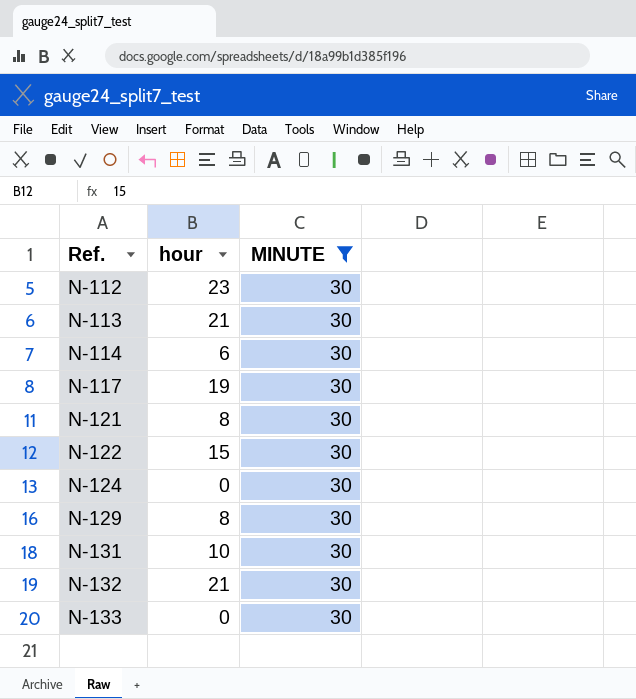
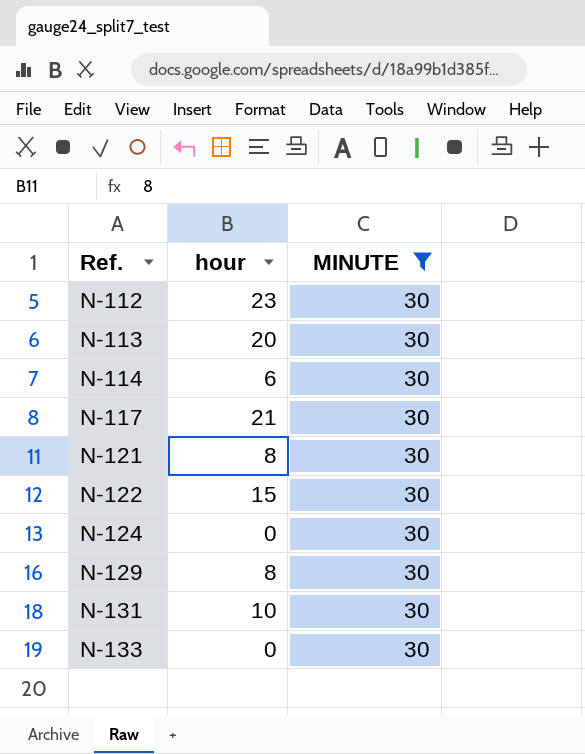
row N-132: 21 | 30 -> none
N-113 | hour: 21 -> 20
N-117 | hour: 19 -> 21

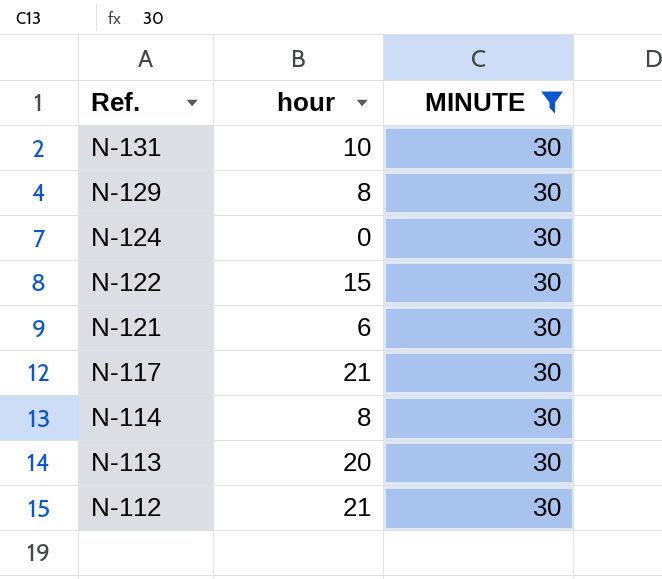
row order: Ref. ascending -> Ref. descending
row N-133: 0 | 30 -> none
N-121 | hour: 8 -> 6
N-114 | hour: 6 -> 8
N-112 | hour: 23 -> 21

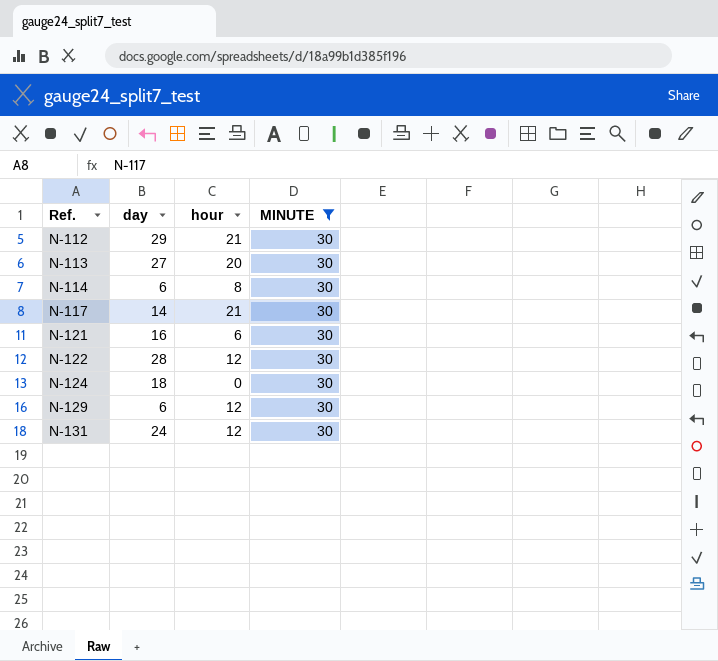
row order: Ref. descending -> Ref. ascending
column day | position: none -> 2
N-122 | hour: 15 -> 12
N-129 | hour: 8 -> 12
N-131 | hour: 10 -> 12

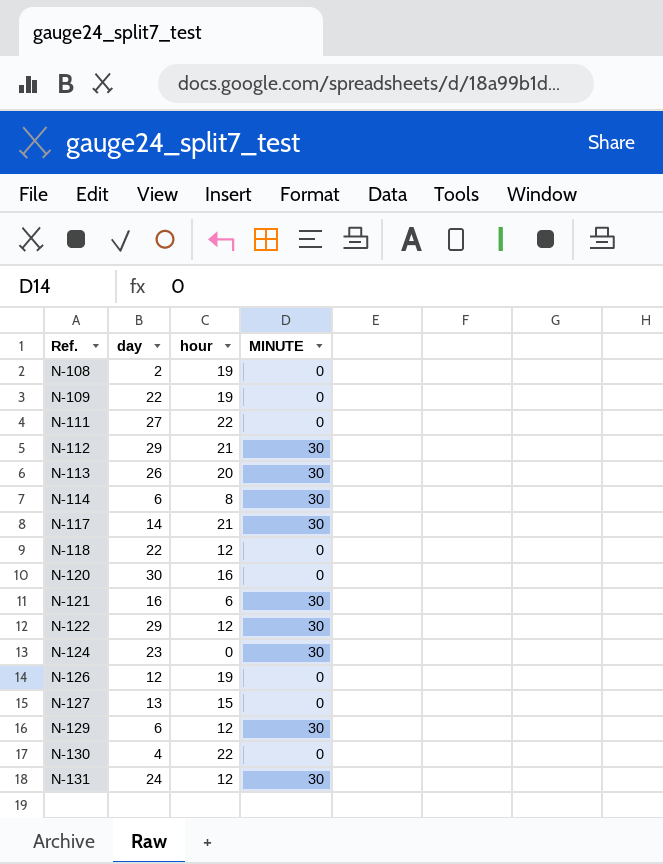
filter: MINUTE = 30 -> none
N-113 | day: 27 -> 26
N-122 | day: 28 -> 29
N-124 | day: 18 -> 23

